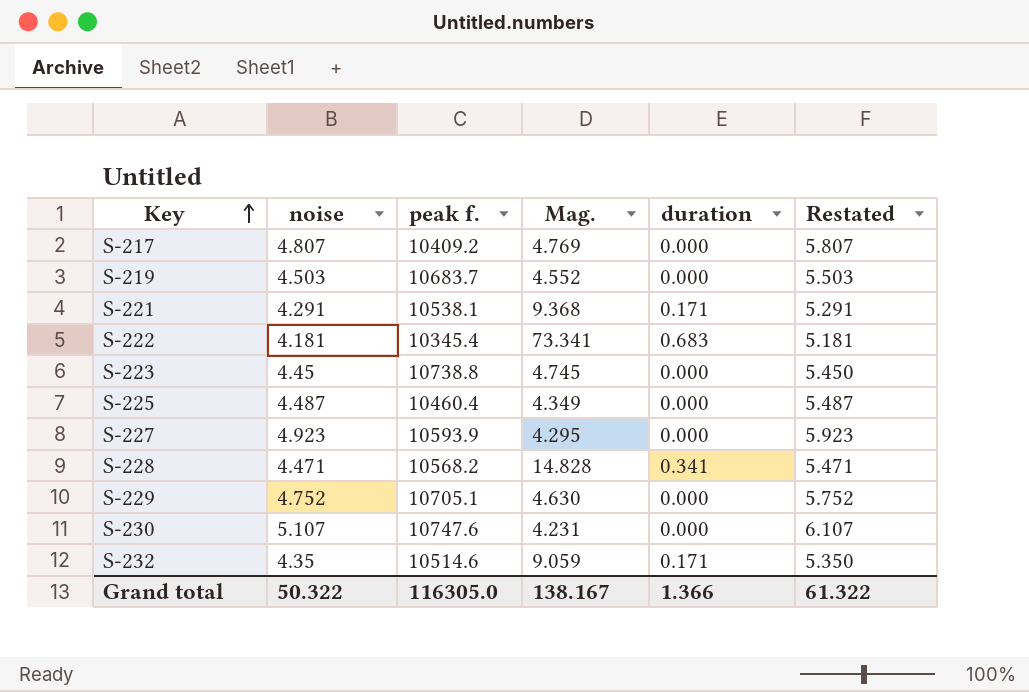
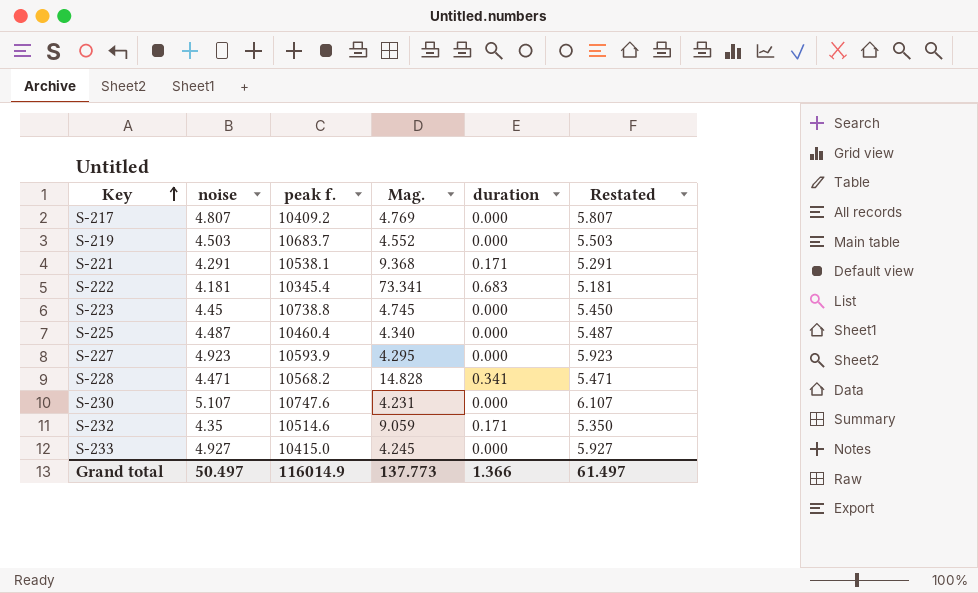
row S-229: 4.752 | 10705.1 | 4.630 | 0.000 | 5.752 -> none
S-225 | Mag.: 4.349 -> 4.340
row S-233: none -> 4.927 | 10415.0 | 4.245 | 0.000 | 5.927
Grand total | noise: 50.322 -> 50.497
Grand total | peak f.: 116305.0 -> 116014.9
Grand total | Mag.: 138.167 -> 137.773
Grand total | Restated: 61.322 -> 61.497

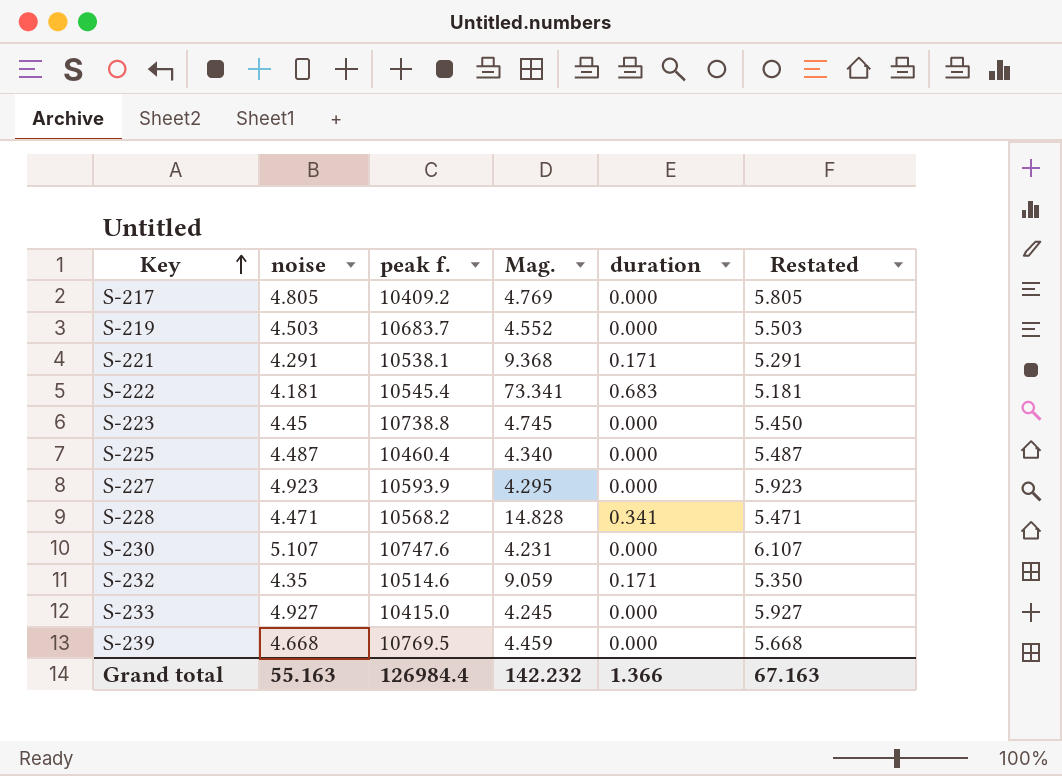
S-217 | noise: 4.807 -> 4.805
S-217 | Restated: 5.807 -> 5.805
S-222 | peak f.: 10345.4 -> 10545.4
row S-239: none -> 4.668 | 10769.5 | 4.459 | 0.000 | 5.668
Grand total | noise: 50.497 -> 55.163
Grand total | peak f.: 116014.9 -> 126984.4
Grand total | Mag.: 137.773 -> 142.232
Grand total | Restated: 61.497 -> 67.163

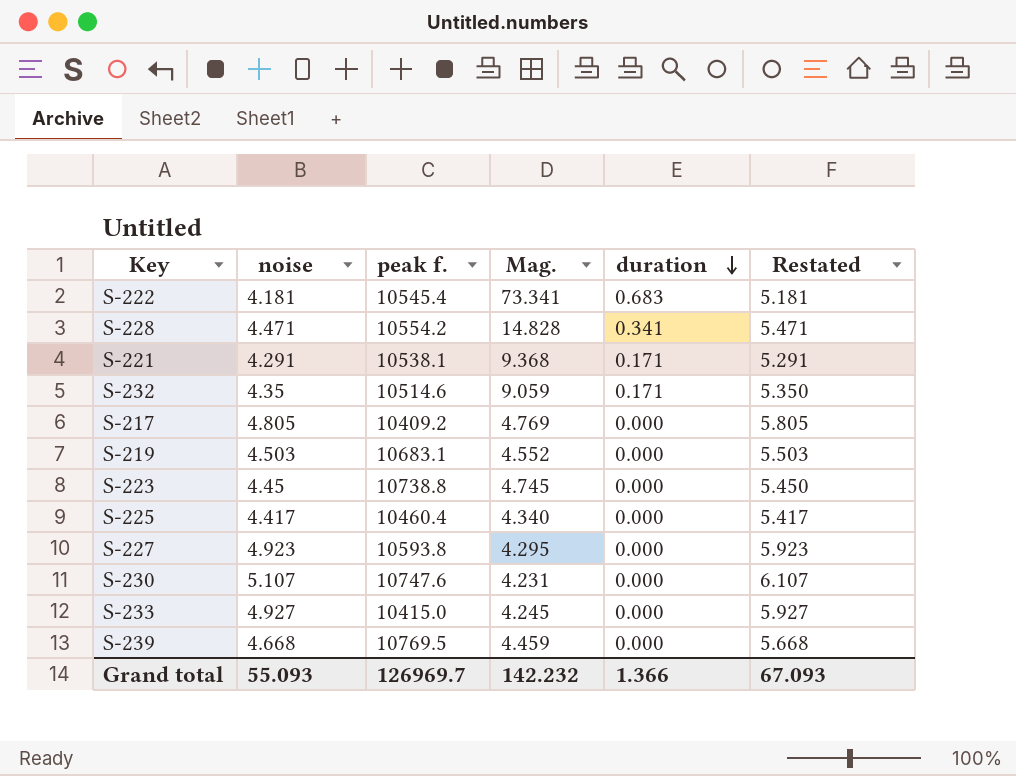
row order: Key ascending -> duration descending
S-228 | peak f.: 10568.2 -> 10554.2
S-219 | peak f.: 10683.7 -> 10683.1
S-225 | noise: 4.487 -> 4.417
S-225 | Restated: 5.487 -> 5.417
S-227 | peak f.: 10593.9 -> 10593.8
Grand total | noise: 55.163 -> 55.093
Grand total | peak f.: 126984.4 -> 126969.7
Grand total | Restated: 67.163 -> 67.093

